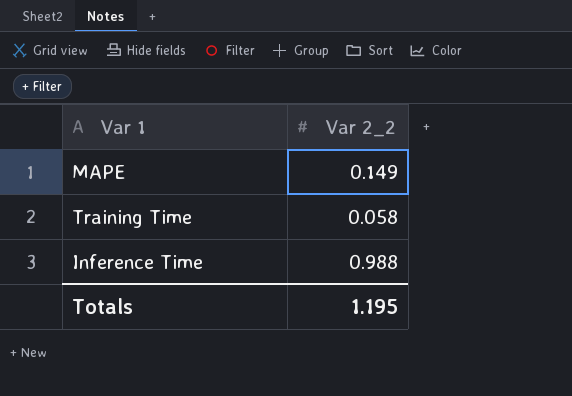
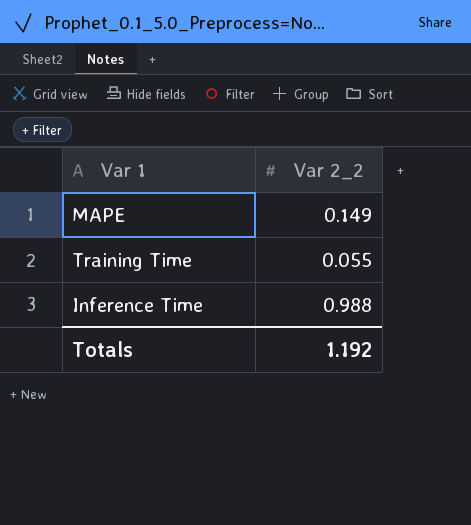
Training Time | Var 2_2: 0.058 -> 0.055
Totals | Var 2_2: 1.195 -> 1.192

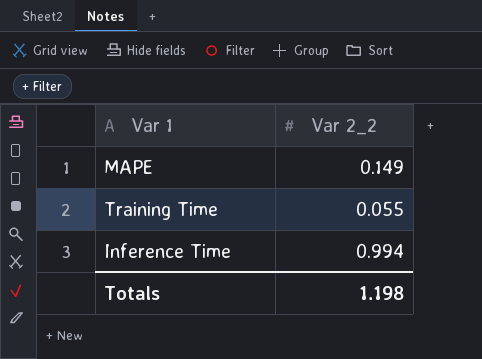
Inference Time | Var 2_2: 0.988 -> 0.994
Totals | Var 2_2: 1.192 -> 1.198

